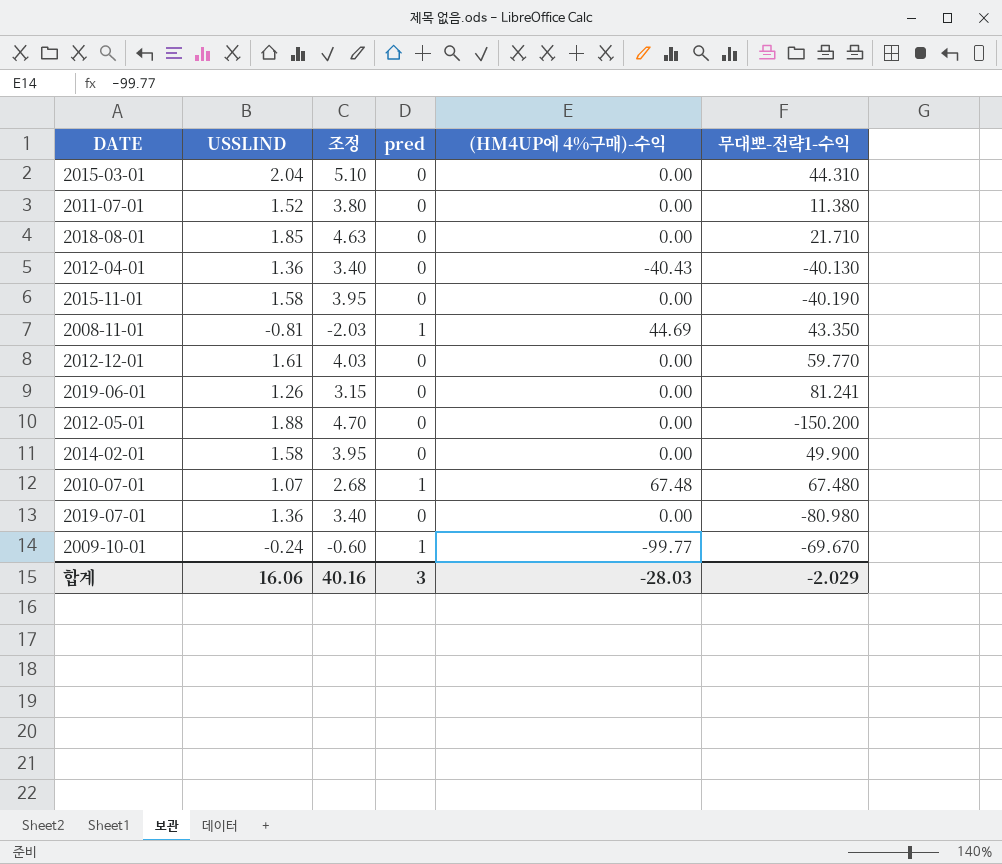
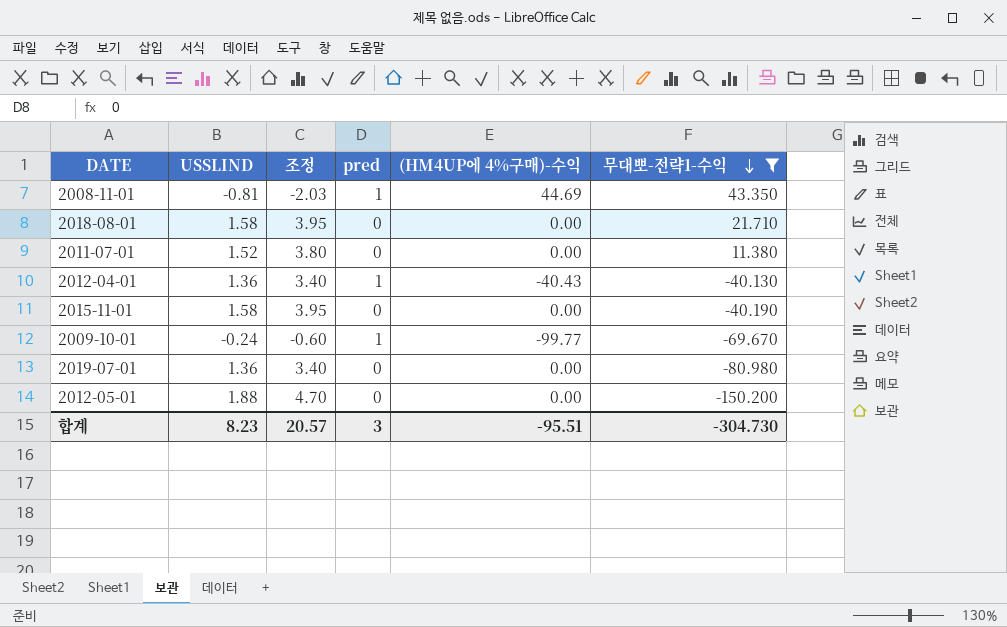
filter: none -> 무대뽀-전략1-수익 <= 43.350
row order: none -> 무대뽀-전략1-수익 descending
2018-08-01 | USSLIND: 1.85 -> 1.58
2018-08-01 | 조정: 4.63 -> 3.95
2012-04-01 | pred: 0 -> 1
합계 | USSLIND: 16.06 -> 8.23
합계 | 조정: 40.16 -> 20.57
합계 | (HM4UP에 4%구매)-수익: -28.03 -> -95.51
합계 | 무대뽀-전략1-수익: -2.029 -> -304.730

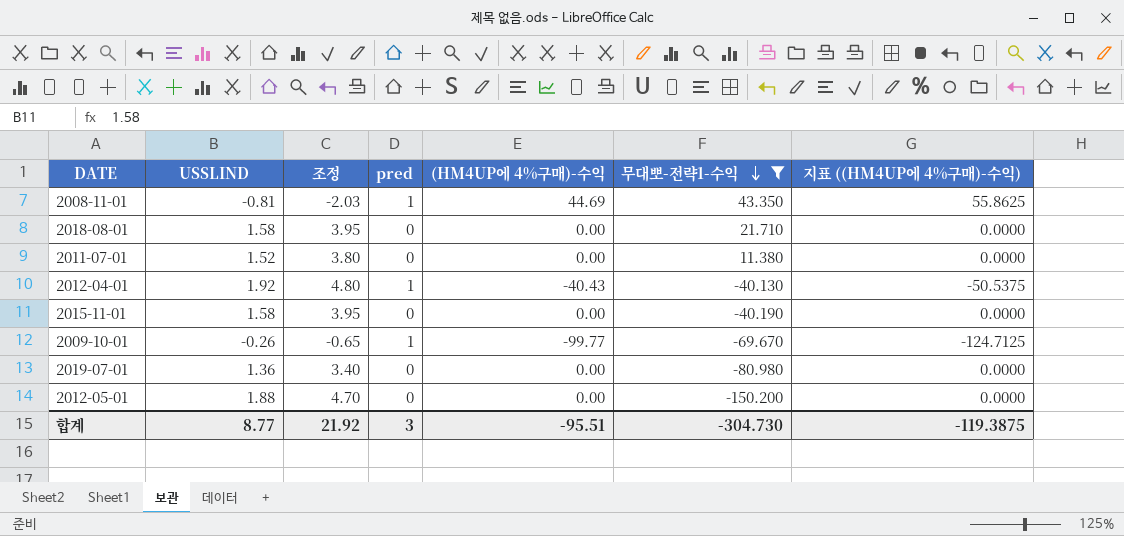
column 지표 ((HM4UP에 4%구매)-수익) | formula: none -> [(HM4UP에 4%구매)-수익] * 1.25
2012-04-01 | USSLIND: 1.36 -> 1.92
2012-04-01 | 조정: 3.40 -> 4.80
2009-10-01 | USSLIND: -0.24 -> -0.26
2009-10-01 | 조정: -0.60 -> -0.65
합계 | USSLIND: 8.23 -> 8.77
합계 | 조정: 20.57 -> 21.92

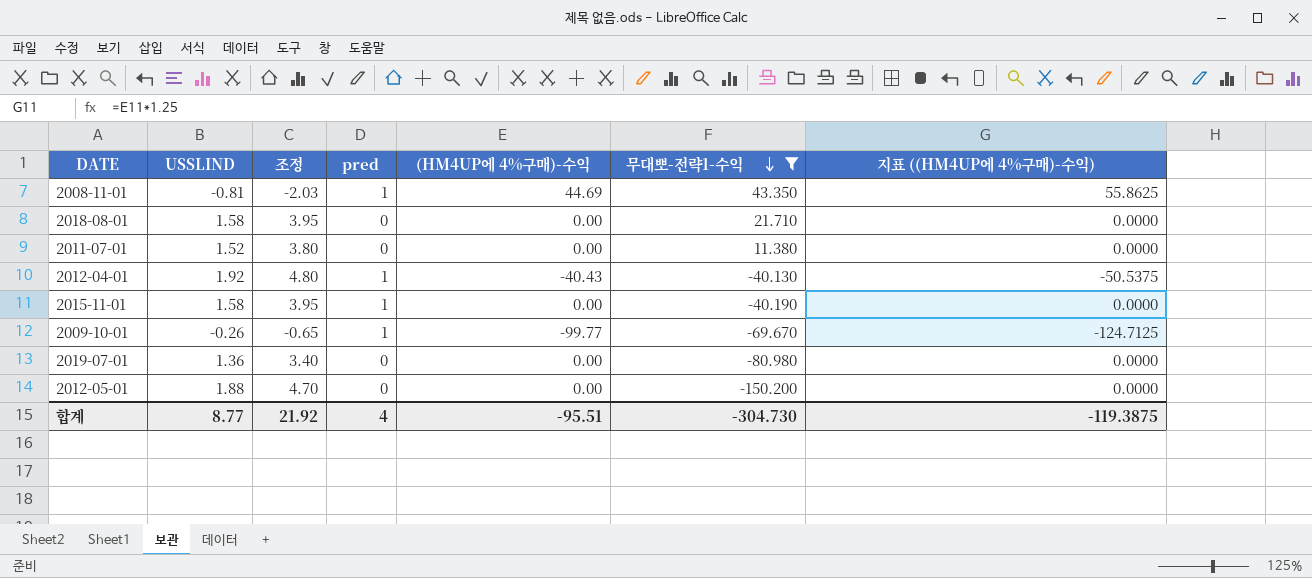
2015-11-01 | pred: 0 -> 1
합계 | pred: 3 -> 4

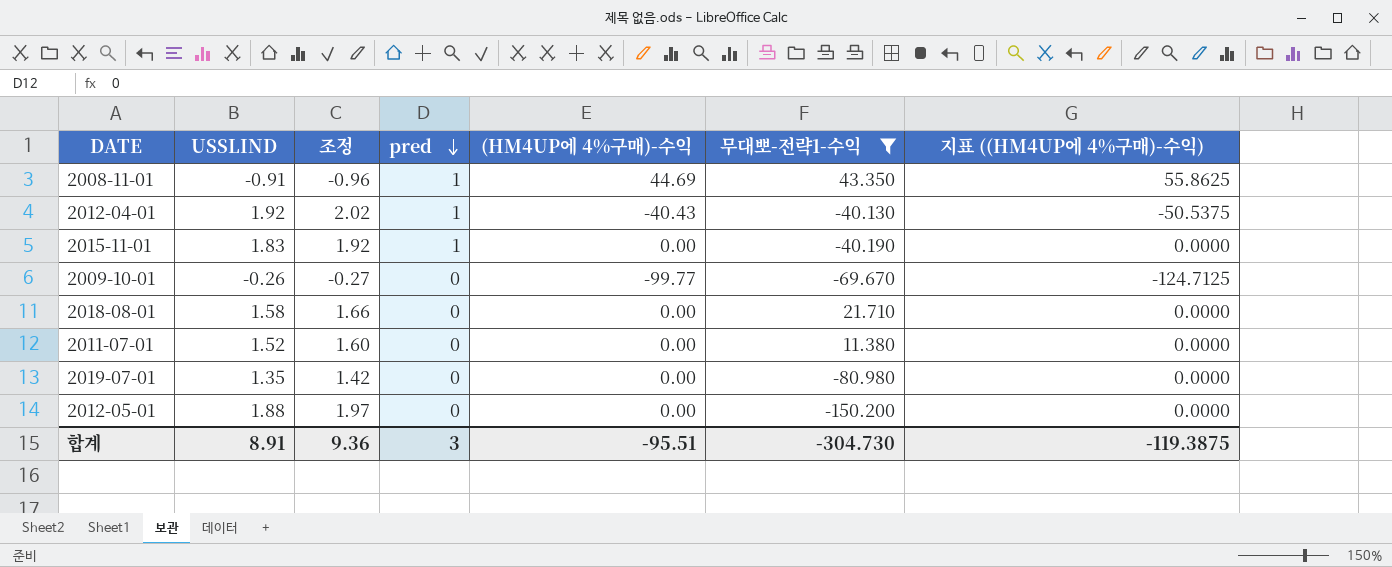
row order: 무대뽀-전략1-수익 descending -> pred descending
column 조정 | formula: [USSLIND] * 2.5 -> [USSLIND] * 1.05
2008-11-01 | USSLIND: -0.81 -> -0.91
2015-11-01 | USSLIND: 1.58 -> 1.83
2009-10-01 | pred: 1 -> 0
2019-07-01 | USSLIND: 1.36 -> 1.35
합계 | USSLIND: 8.77 -> 8.91
합계 | 조정: 21.92 -> 9.36
합계 | pred: 4 -> 3

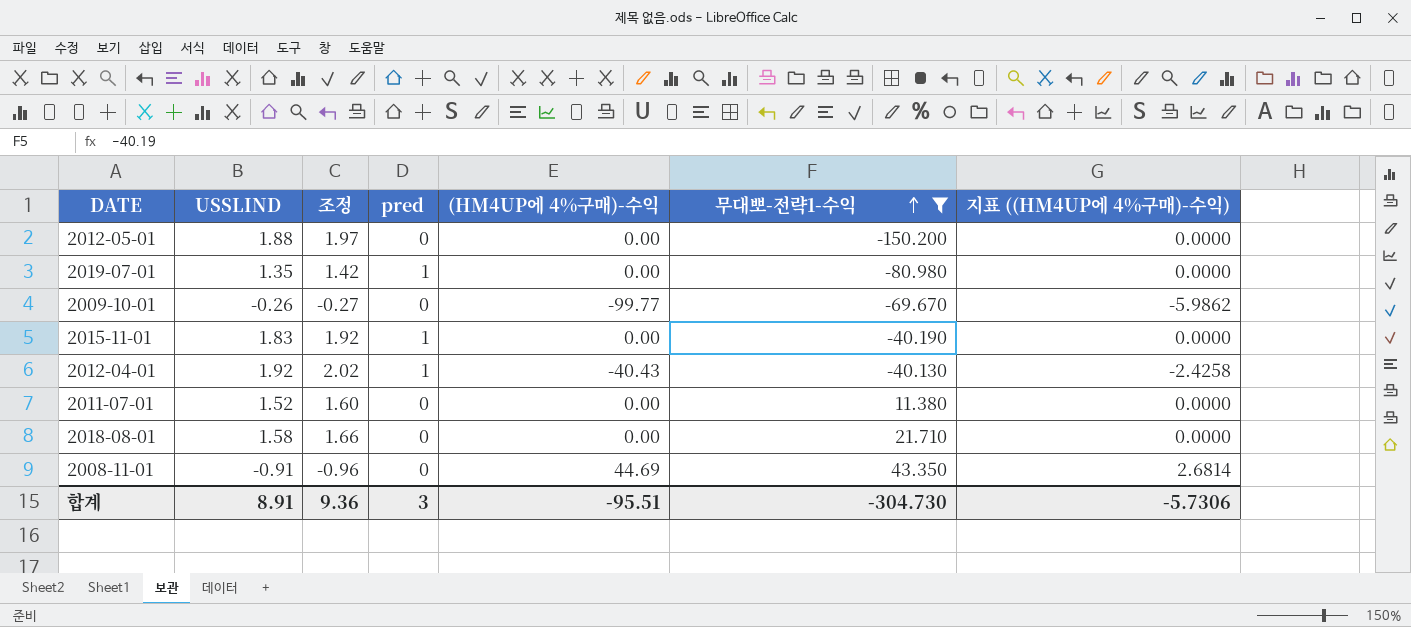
row order: pred descending -> 무대뽀-전략1-수익 ascending
column 지표 ((HM4UP에 4%구매)-수익) | formula: [(HM4UP에 4%구매)-수익] * 1.25 -> [(HM4UP에 4%구매)-수익] * 0.06
2019-07-01 | pred: 0 -> 1
2008-11-01 | pred: 1 -> 0
합계 | 지표 ((HM4UP에 4%구매)-수익): -119.3875 -> -5.7306

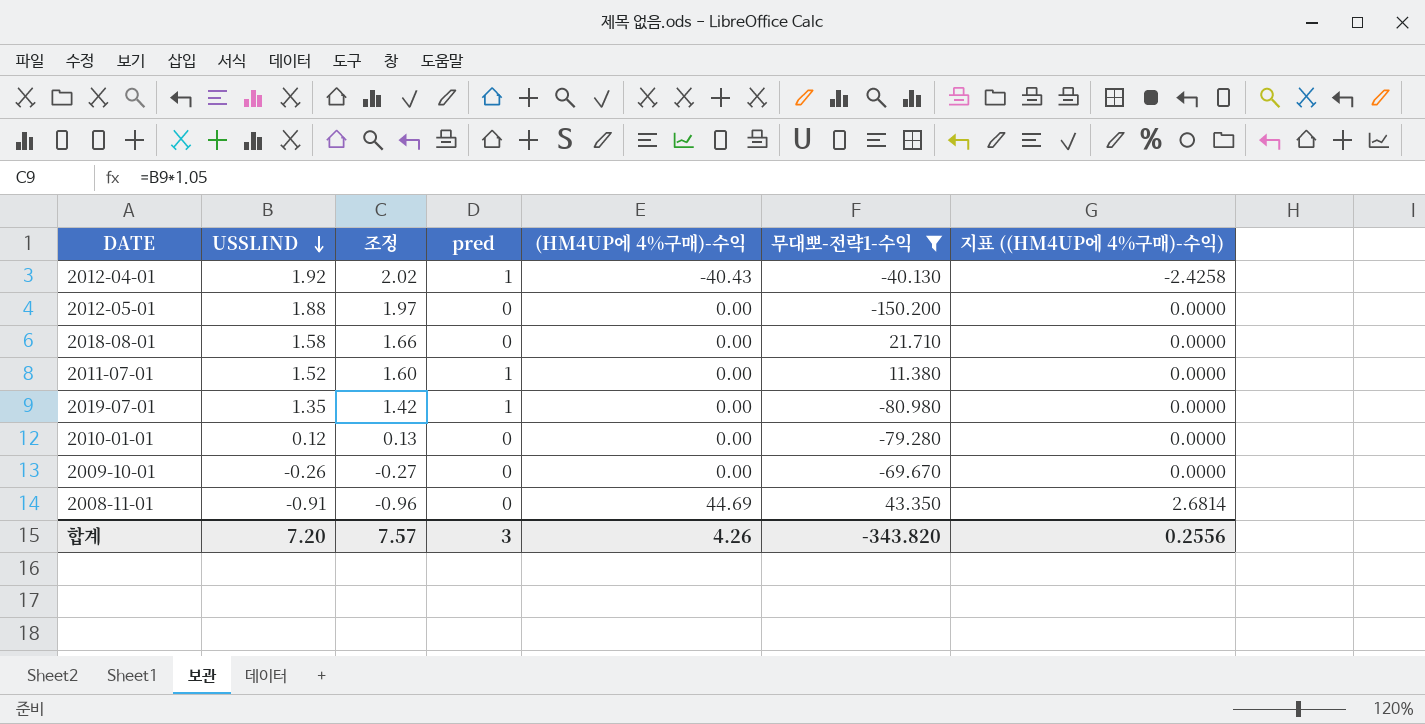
row order: 무대뽀-전략1-수익 ascending -> USSLIND descending
row 2015-11-01: 1.83 | 1.92 | 1 | 0.00 | -40.190 | 0.0000 -> none
2011-07-01 | pred: 0 -> 1
row 2010-01-01: none -> 0.12 | 0.13 | 0 | 0.00 | -79.280 | 0.0000
2009-10-01 | (HM4UP에 4%구매)-수익: -99.77 -> 0.00
2009-10-01 | 지표 ((HM4UP에 4%구매)-수익): -5.9862 -> 0.0000
합계 | USSLIND: 8.91 -> 7.20
합계 | 조정: 9.36 -> 7.57
합계 | (HM4UP에 4%구매)-수익: -95.51 -> 4.26
합계 | 무대뽀-전략1-수익: -304.730 -> -343.820
합계 | 지표 ((HM4UP에 4%구매)-수익): -5.7306 -> 0.2556

